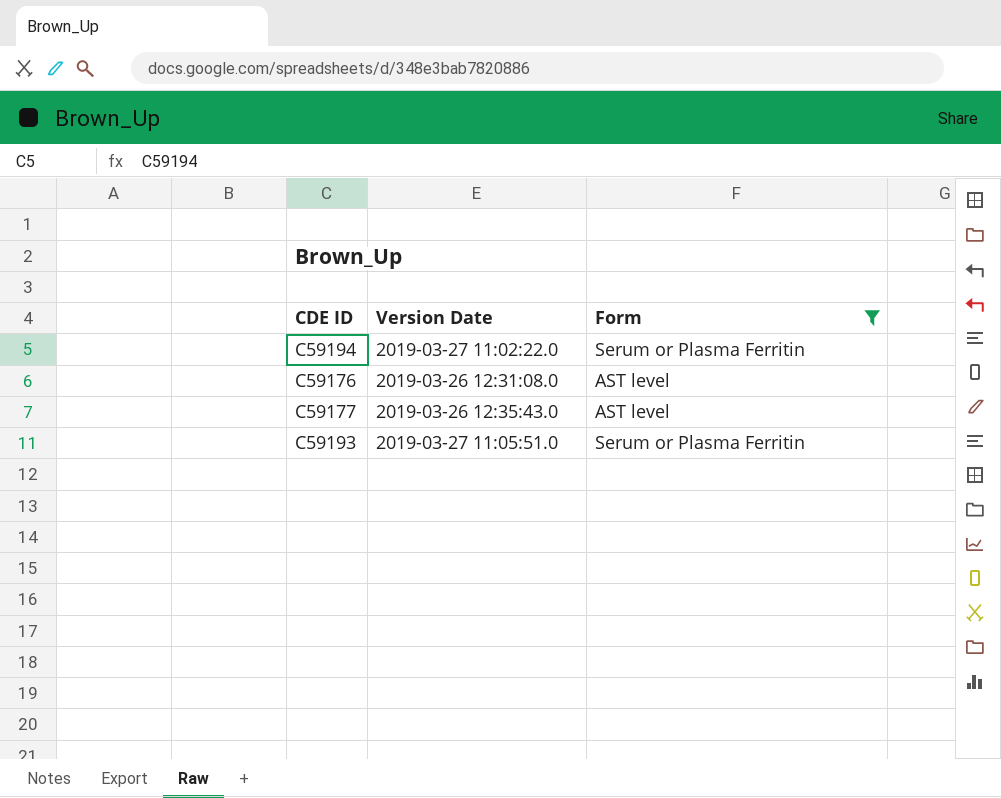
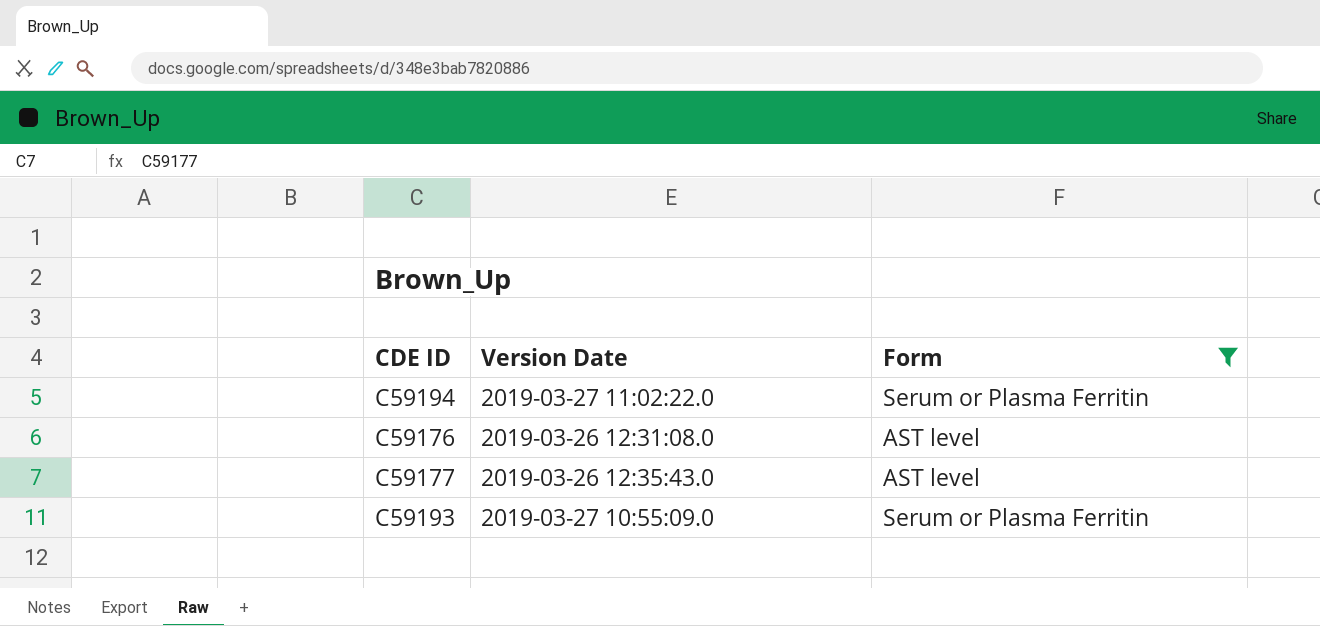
C59193 | Version Date: 2019-03-27 11:05:51.0 -> 2019-03-27 10:55:09.0

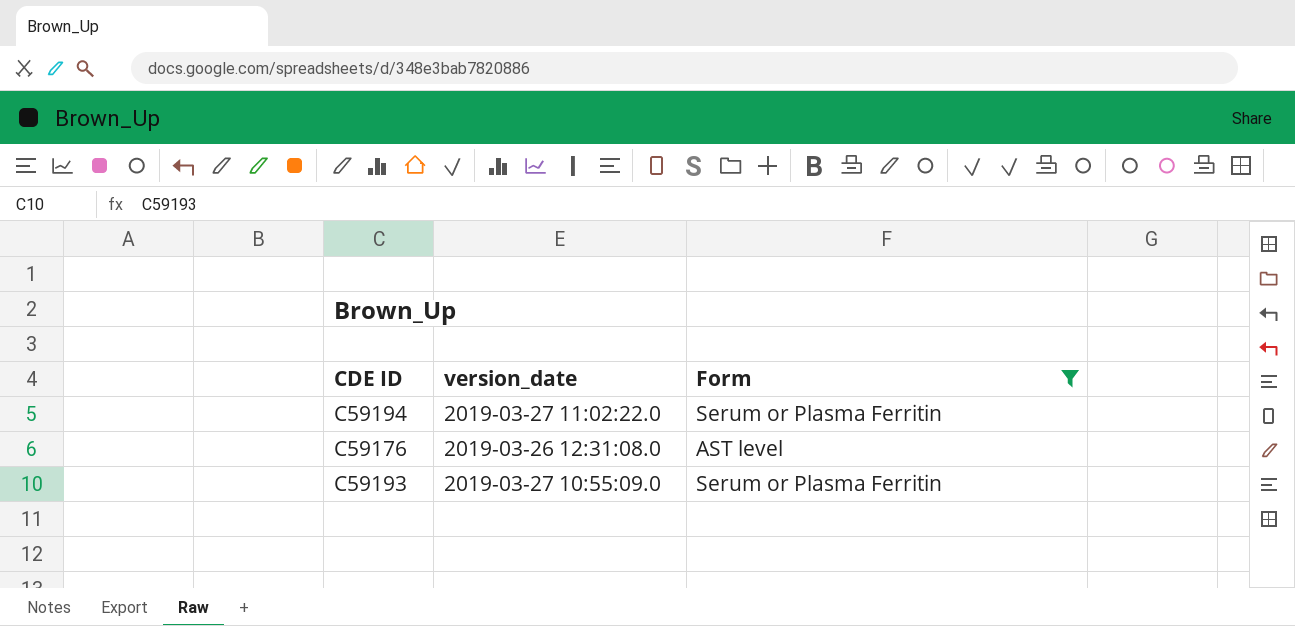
column name: Version Date -> version_date
row C59177: 2019-03-26 12:35:43.0 | AST level -> none

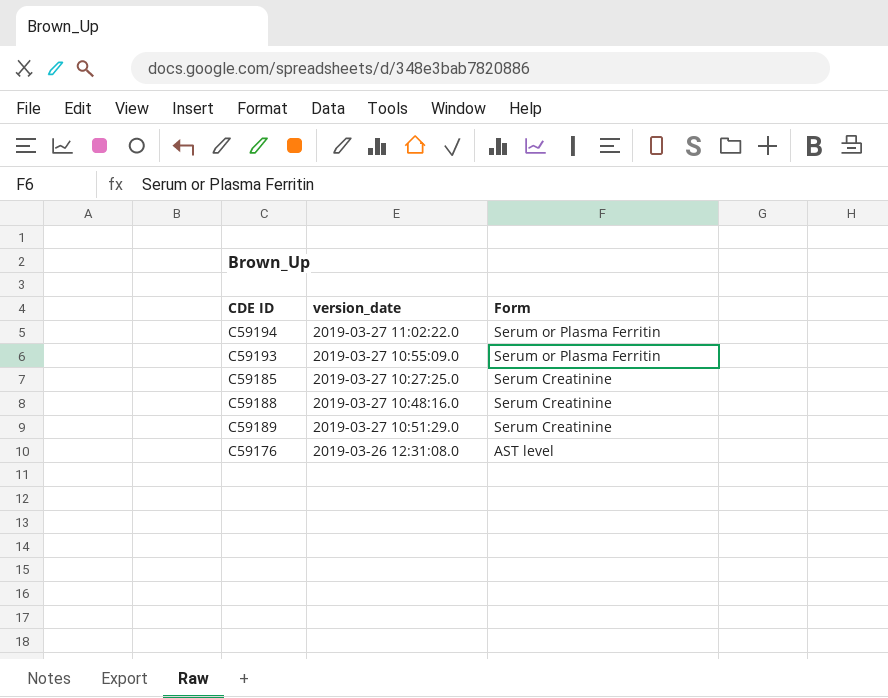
filter: Form != Serum Creatinine -> none
row order: none -> Form descending

